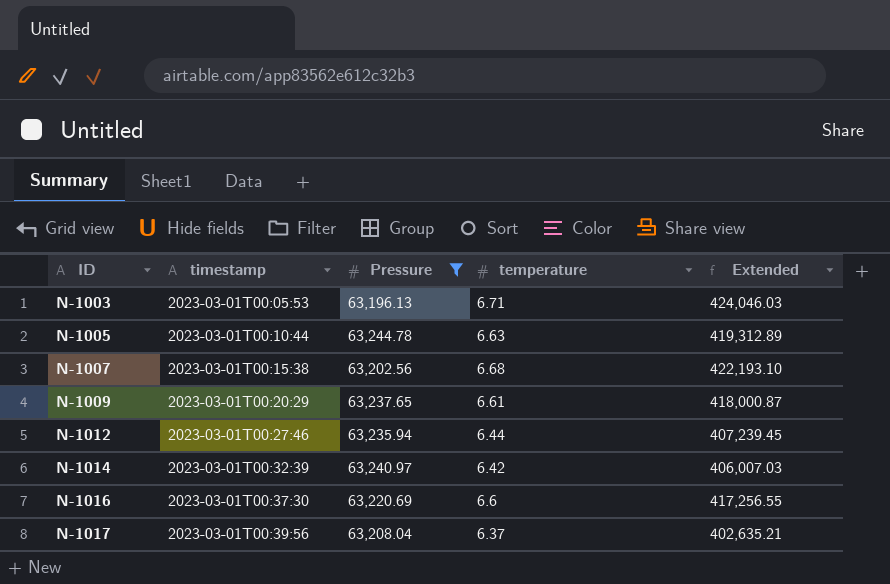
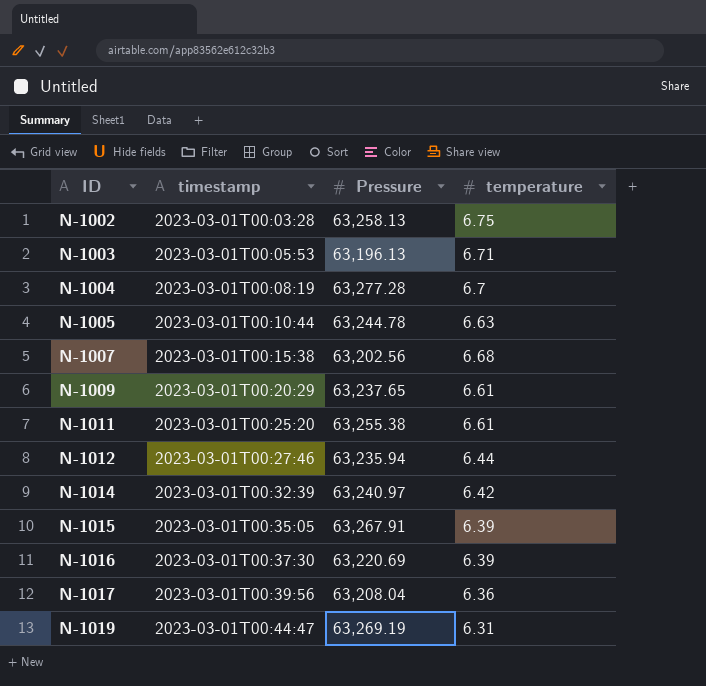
filter: Pressure <= 63,244.78 -> none
column Extended | formula: [Pressure] * [temperature] -> none
N-1016 | temperature: 6.6 -> 6.39
N-1017 | temperature: 6.37 -> 6.36

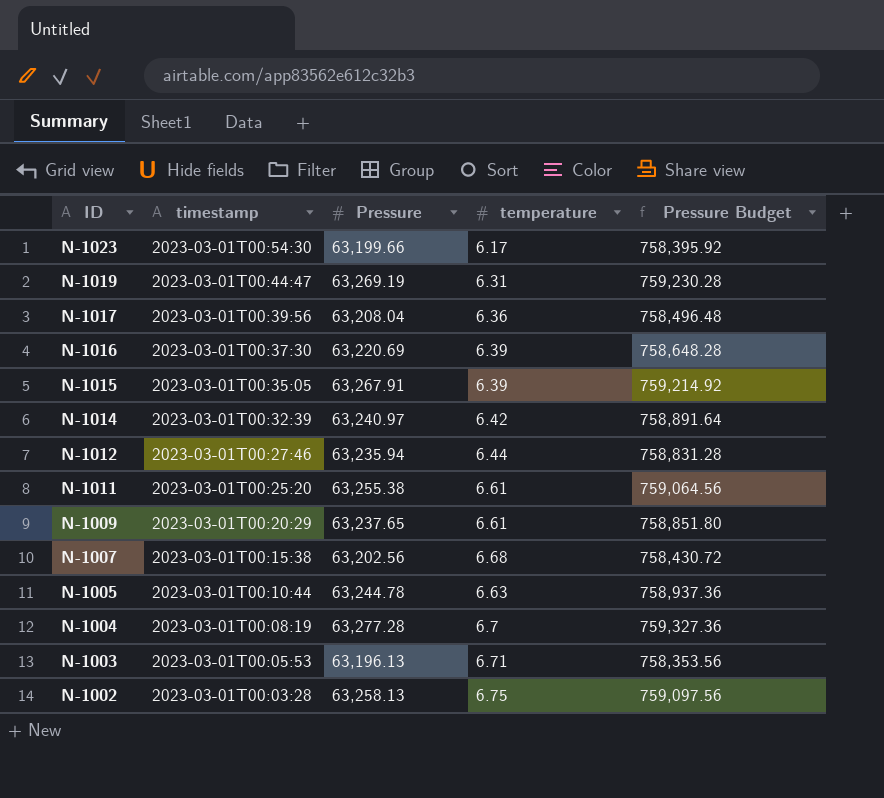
row order: ID ascending -> ID descending
column Pressure Budget | formula: none -> [Pressure] * 12
row N-1023: none -> 2023-03-01T00:54:30 | 63,199.66 | 6.17 | 758,395.92

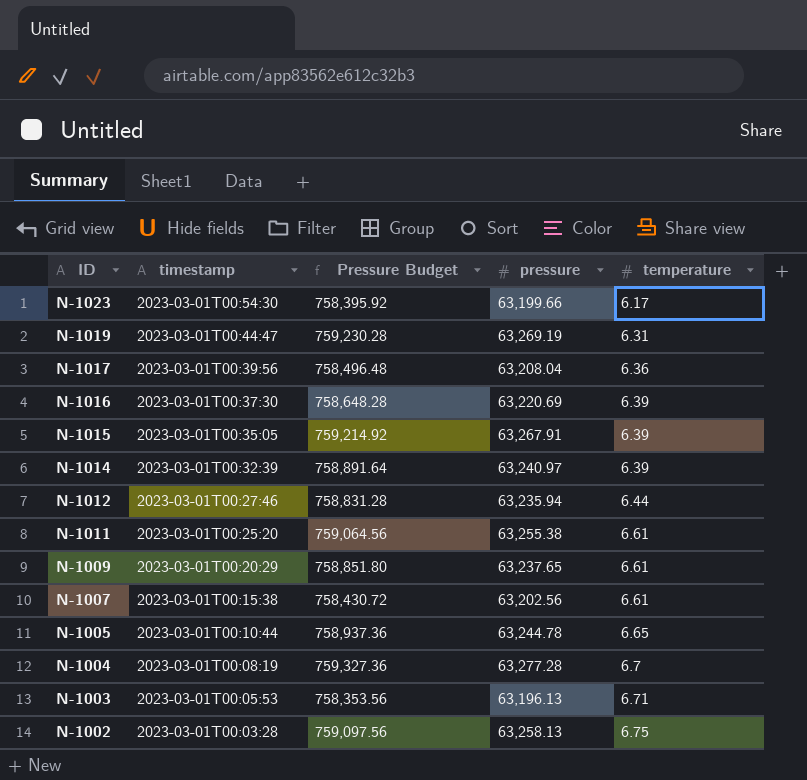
column Pressure Budget | position: 5 -> 3
column name: Pressure -> pressure
N-1014 | temperature: 6.42 -> 6.39
N-1007 | temperature: 6.68 -> 6.61
N-1005 | temperature: 6.63 -> 6.65

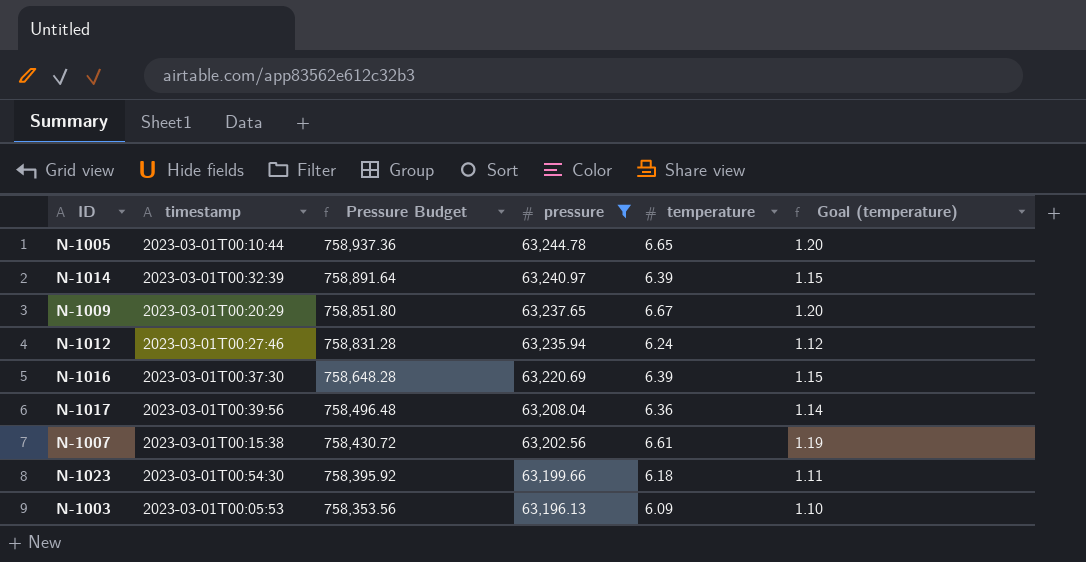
filter: none -> pressure <= 63,244.78
row order: ID descending -> Pressure Budget descending
column Goal (temperature) | formula: none -> [temperature] * 0.18
N-1009 | temperature: 6.61 -> 6.67
N-1012 | temperature: 6.44 -> 6.24
N-1023 | temperature: 6.17 -> 6.18
N-1003 | temperature: 6.71 -> 6.09

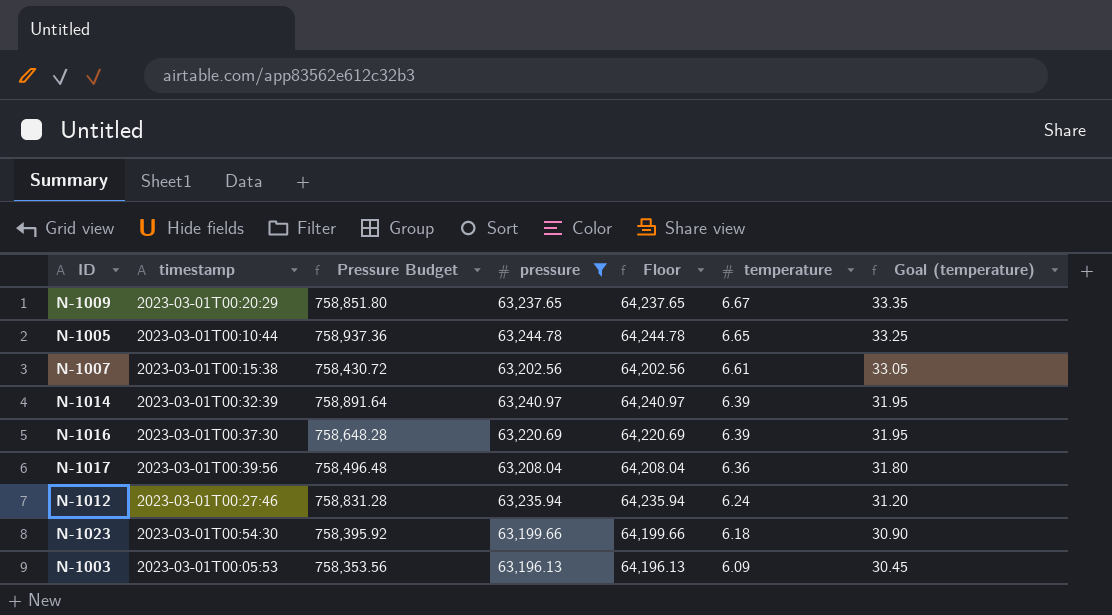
row order: Pressure Budget descending -> temperature descending
column Floor | formula: none -> [pressure] + 1000
column Goal (temperature) | formula: [temperature] * 0.18 -> [temperature] * 5

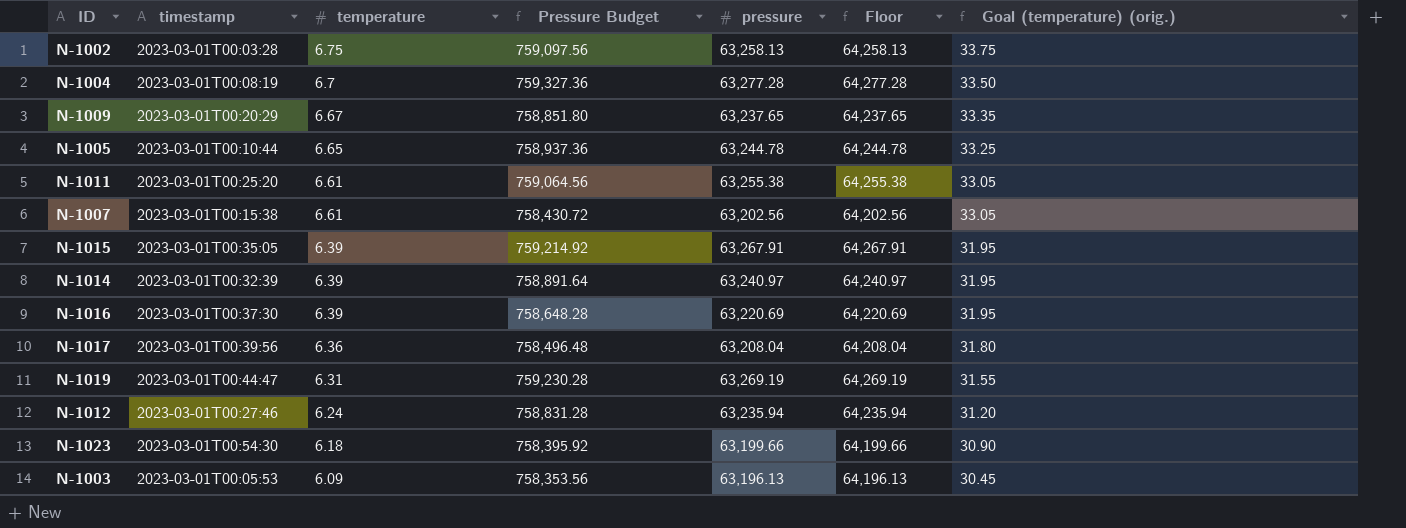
filter: pressure <= 63,244.78 -> none
column temperature | position: 6 -> 3
column name: Goal (temperature) -> Goal (temperature) (orig.)

